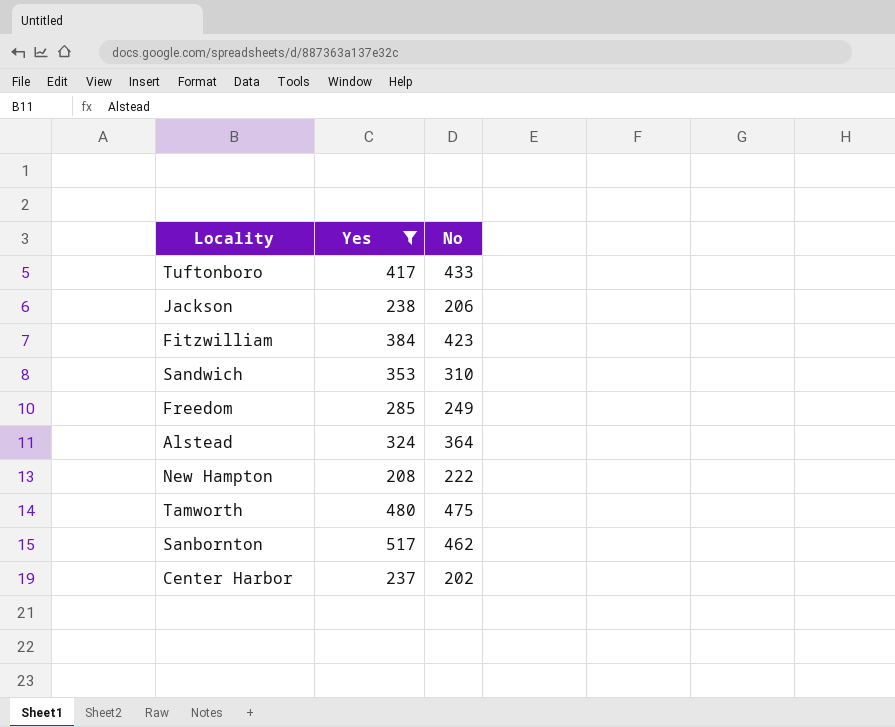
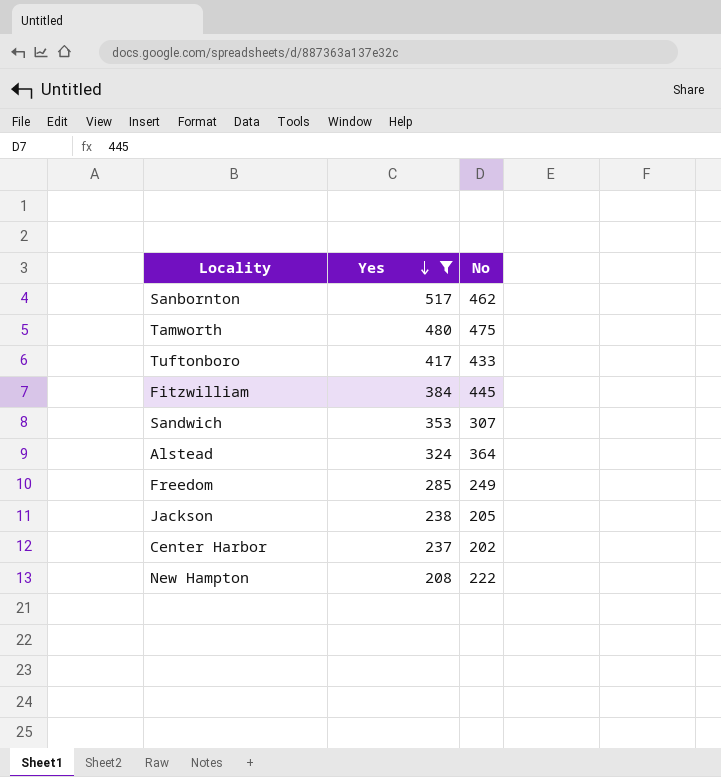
row order: none -> Yes descending
Fitzwilliam | No: 423 -> 445
Sandwich | No: 310 -> 307
Jackson | No: 206 -> 205

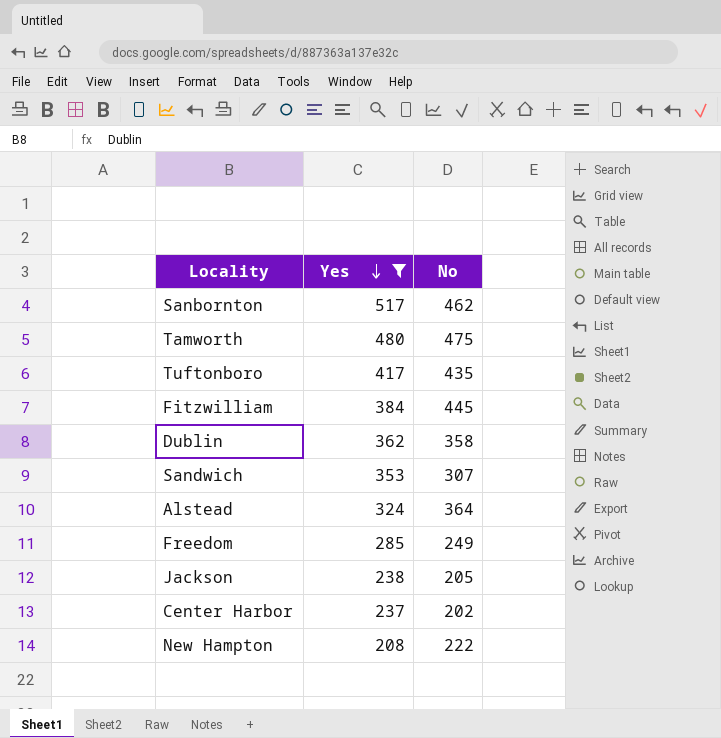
Tuftonboro | No: 433 -> 435
row Dublin: none -> 362 | 358

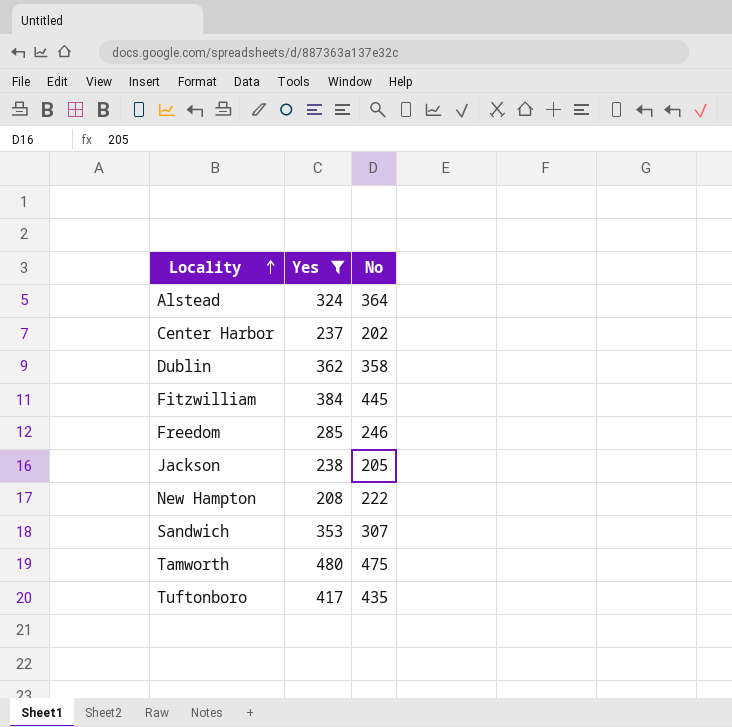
row order: Yes descending -> Locality ascending
row Sanbornton: 517 | 462 -> none
Freedom | No: 249 -> 246

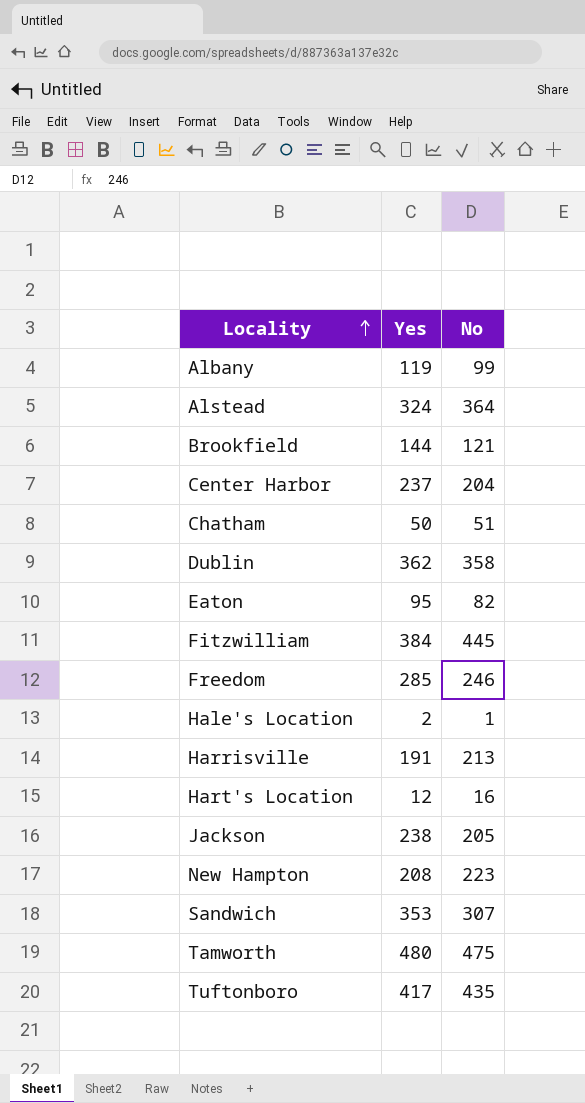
filter: Yes >= 208 -> none
Center Harbor | No: 202 -> 204
New Hampton | No: 222 -> 223

